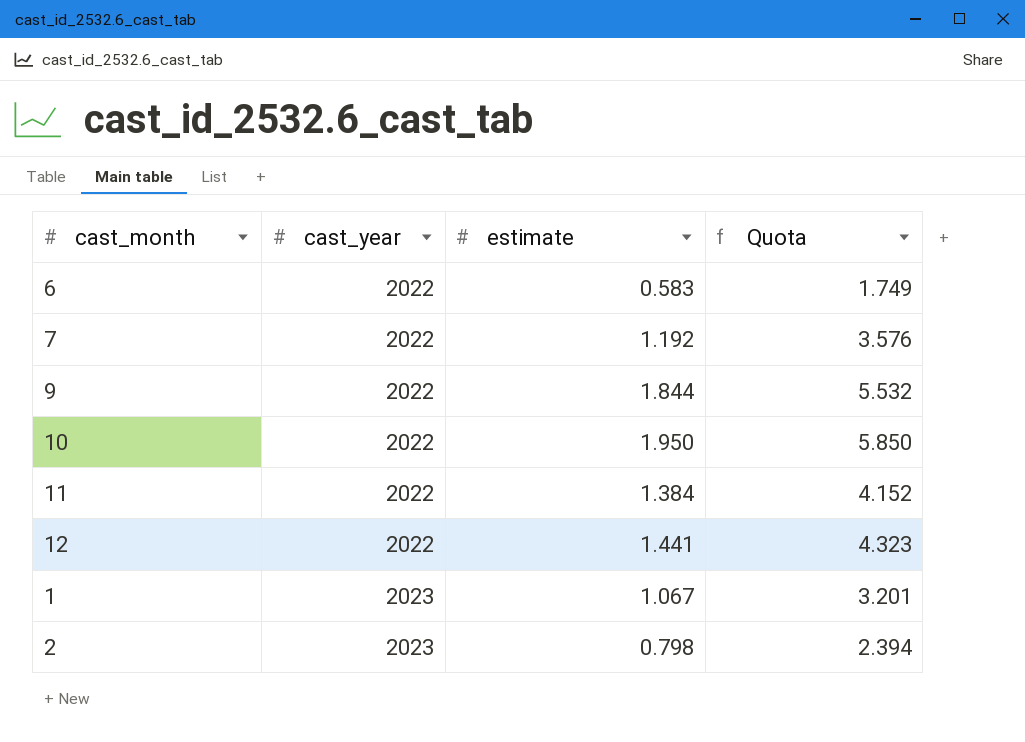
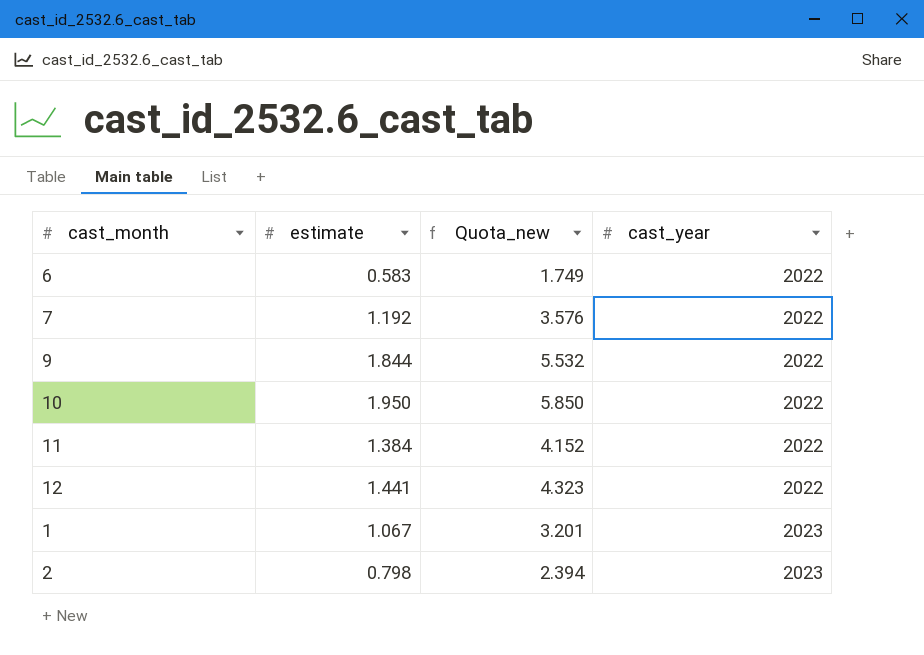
column name: Quota -> Quota_new
column cast_year | position: 2 -> 4

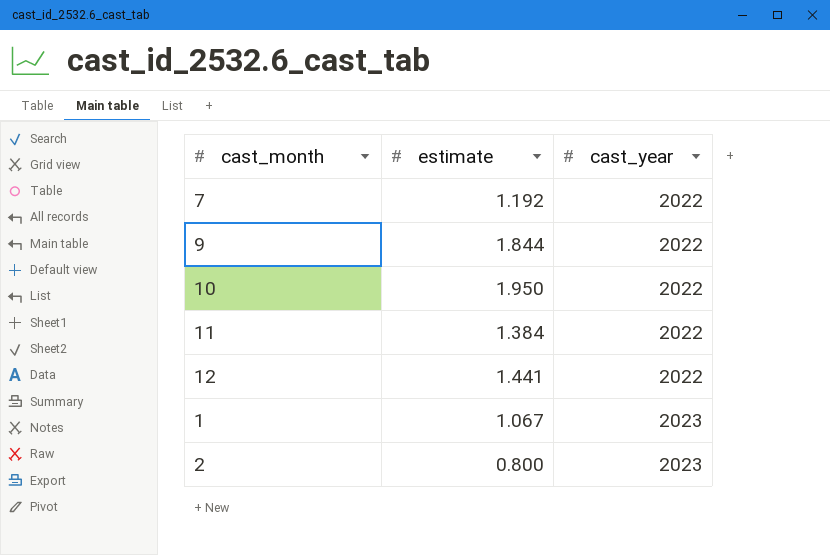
column Quota_new | formula: [estimate] * 3 -> none
row 6: 0.583 | 1.749 | 2022 -> none
2 | estimate: 0.798 -> 0.800

